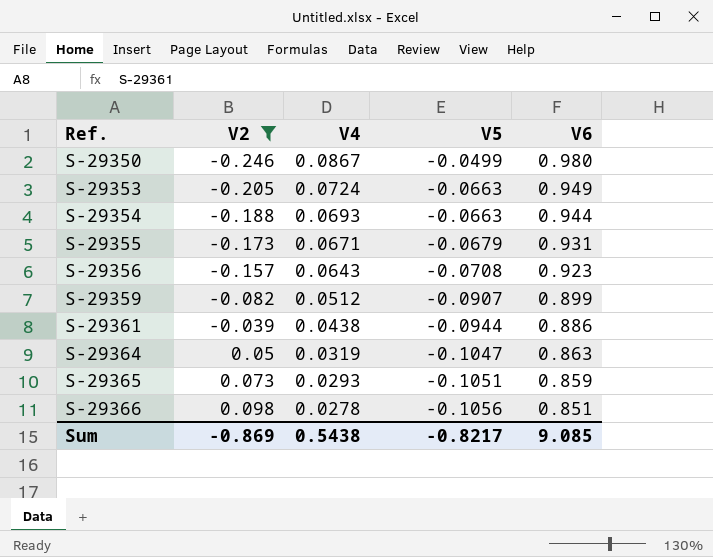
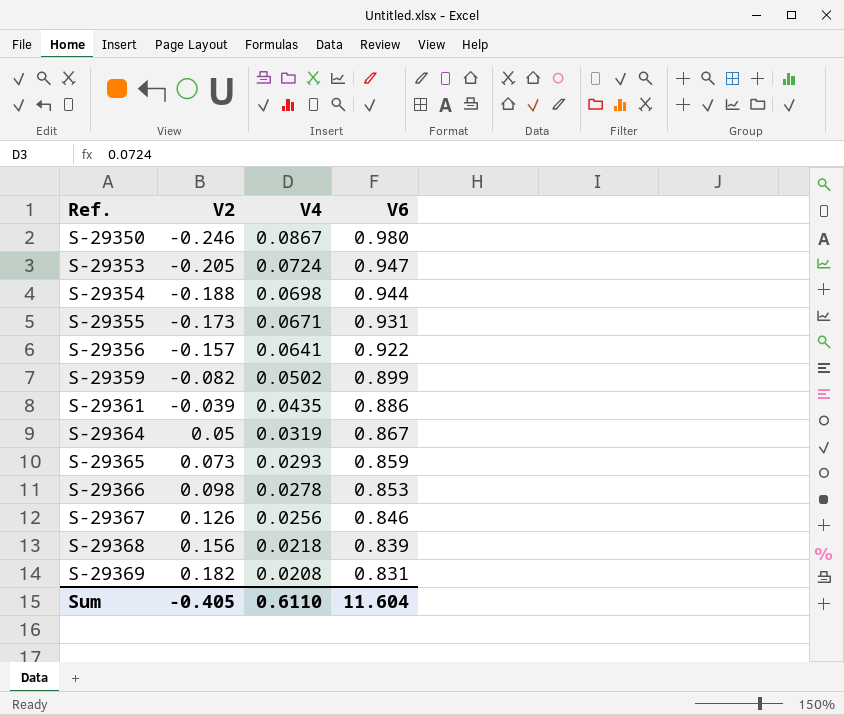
filter: V2 <= 0.098 -> none
column V5 | position: 4 -> none
S-29353 | V6: 0.949 -> 0.947
S-29354 | V4: 0.0693 -> 0.0698
S-29356 | V4: 0.0643 -> 0.0641
S-29356 | V6: 0.923 -> 0.922
S-29359 | V4: 0.0512 -> 0.0502
S-29361 | V4: 0.0438 -> 0.0435
S-29364 | V6: 0.863 -> 0.867
S-29366 | V6: 0.851 -> 0.853
Sum | V2: -0.869 -> -0.405
Sum | V4: 0.5438 -> 0.6110
Sum | V6: 9.085 -> 11.604

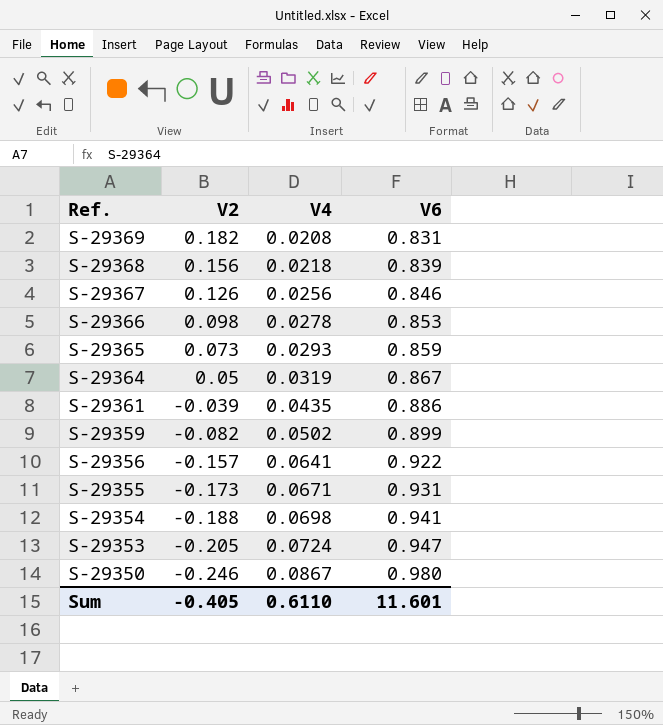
row order: Ref. ascending -> Ref. descending
S-29354 | V6: 0.944 -> 0.941
Sum | V6: 11.604 -> 11.601

